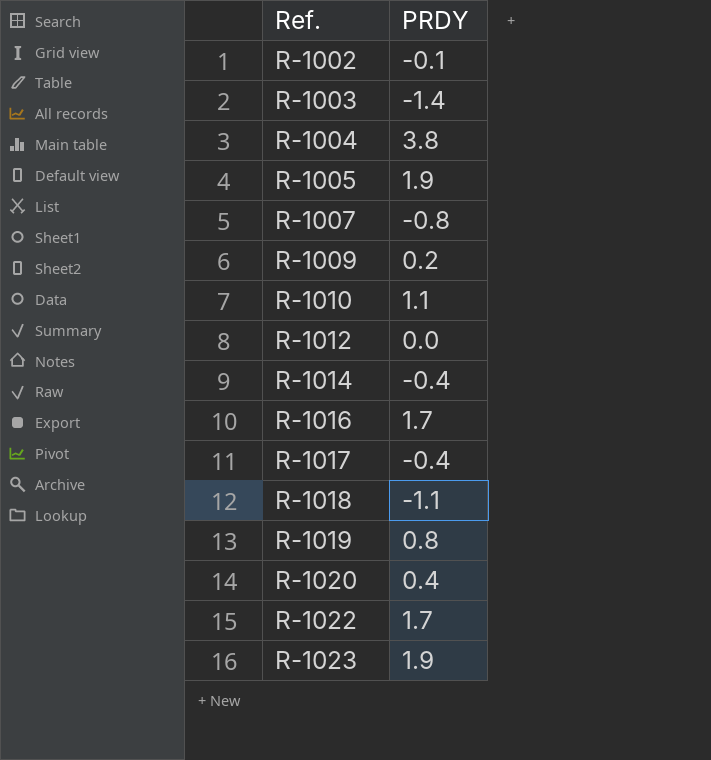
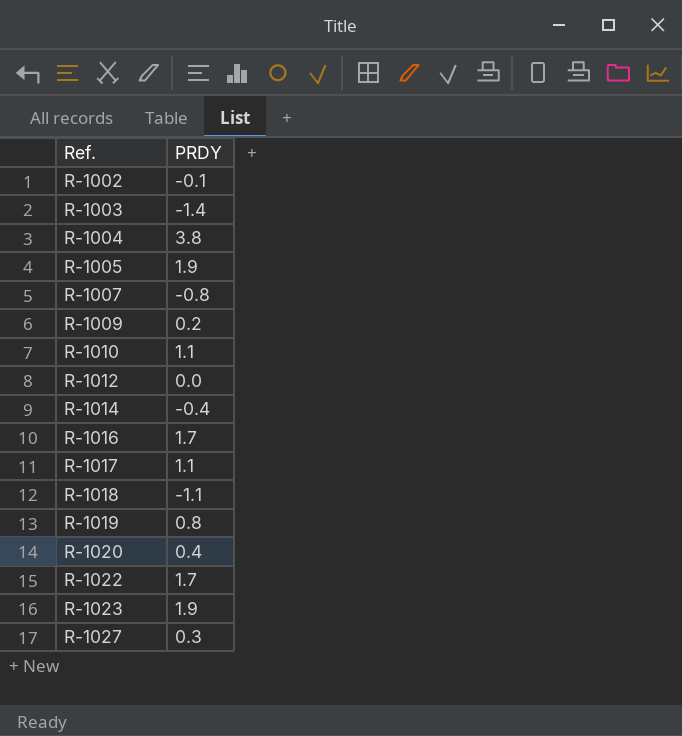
R-1017 | PRDY: -0.4 -> 1.1
row R-1027: none -> 0.3

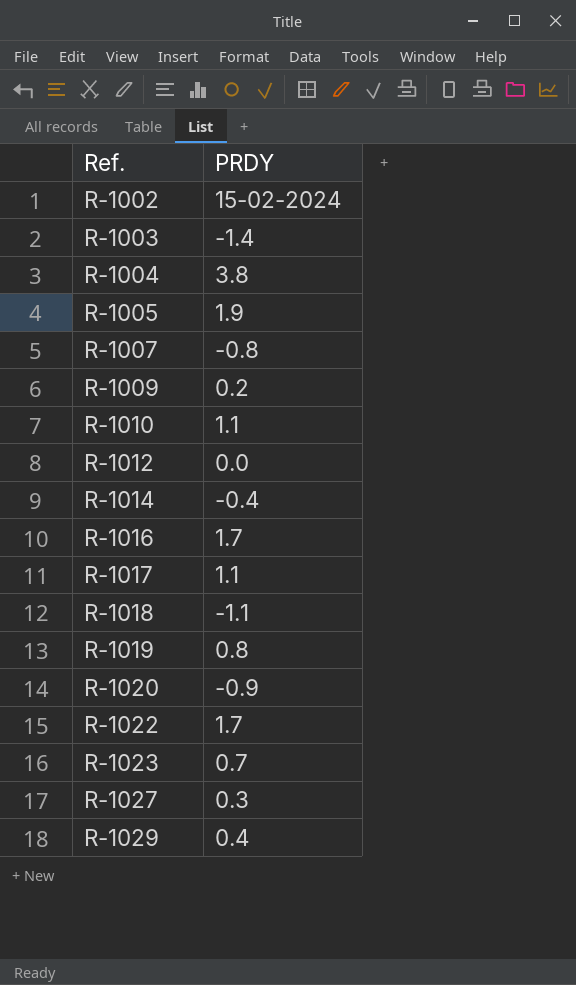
R-1002 | PRDY: -0.1 -> 15-02-2024
R-1020 | PRDY: 0.4 -> -0.9
R-1023 | PRDY: 1.9 -> 0.7
row R-1029: none -> 0.4

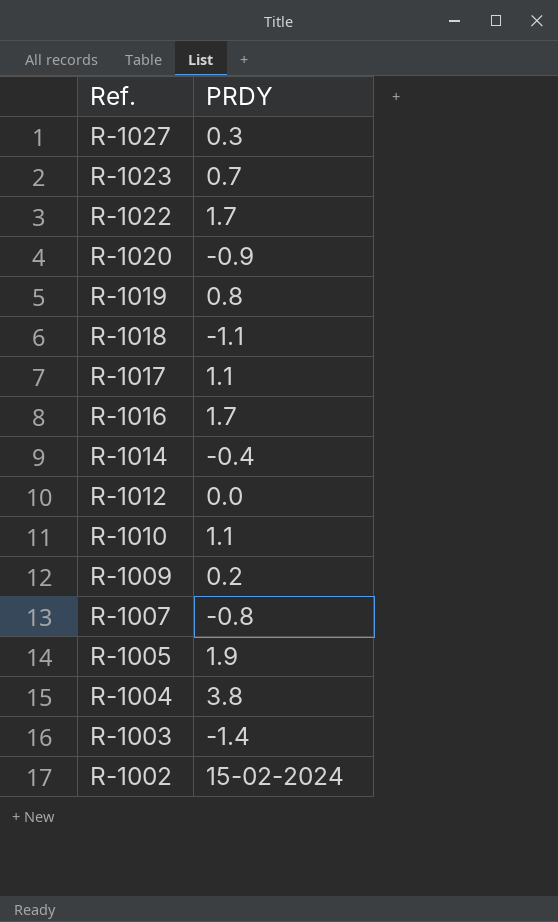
row order: Ref. ascending -> Ref. descending
row R-1029: 0.4 -> none

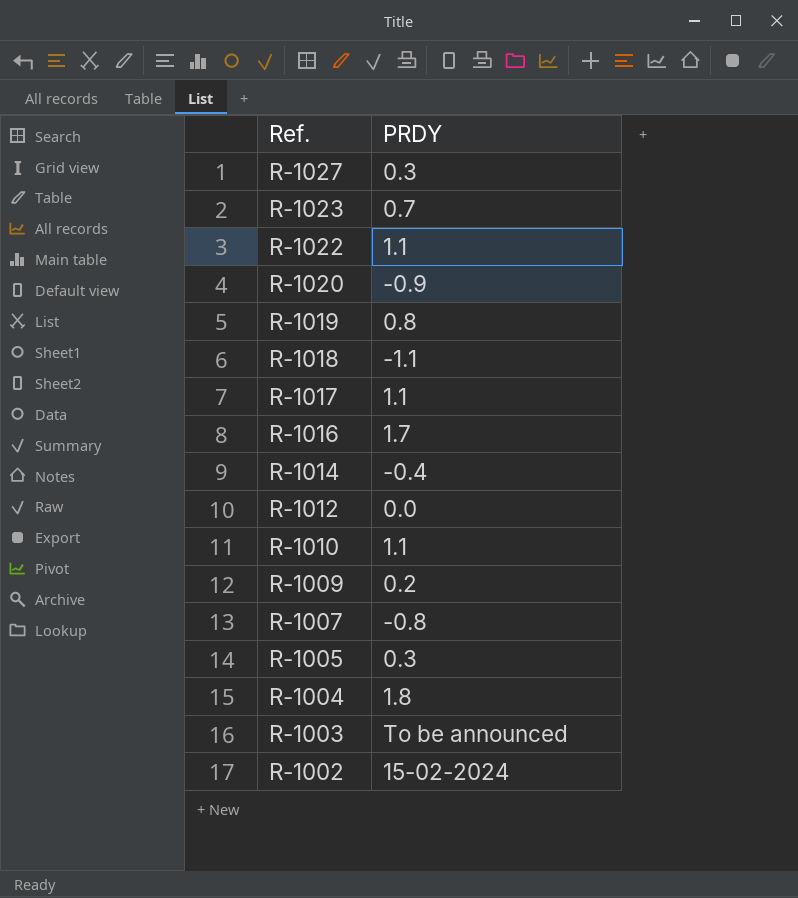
R-1022 | PRDY: 1.7 -> 1.1
R-1005 | PRDY: 1.9 -> 0.3
R-1004 | PRDY: 3.8 -> 1.8
R-1003 | PRDY: -1.4 -> To be announced

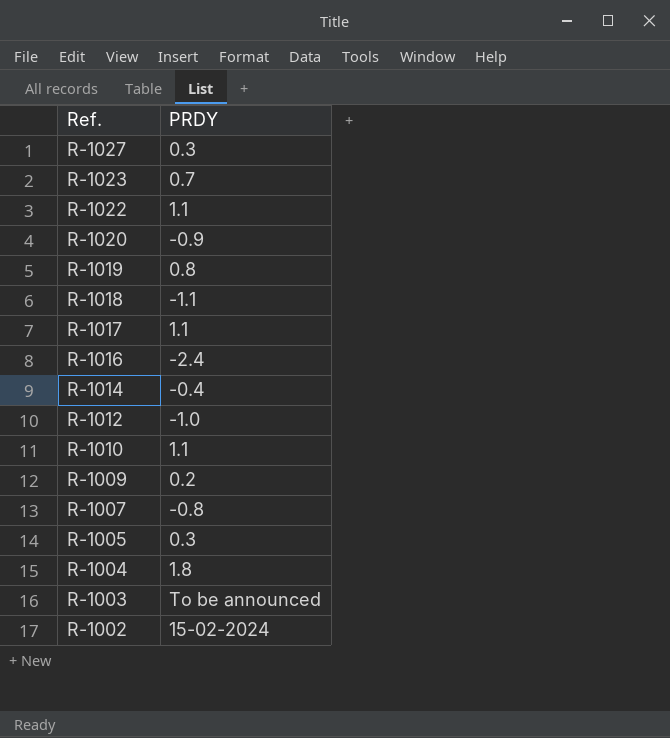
R-1016 | PRDY: 1.7 -> -2.4
R-1012 | PRDY: 0.0 -> -1.0

